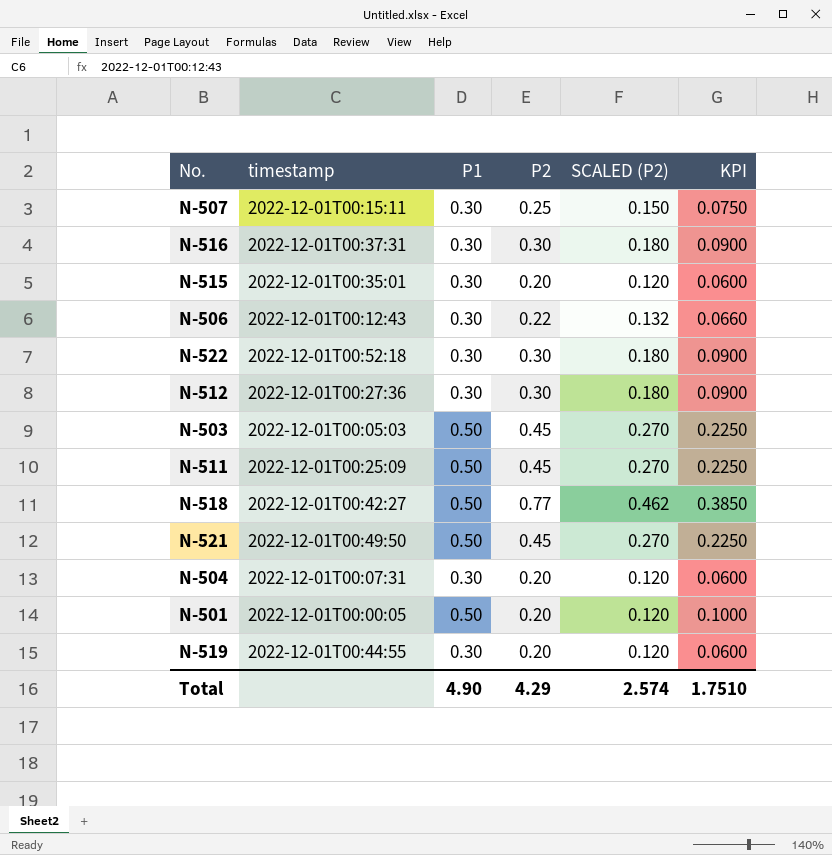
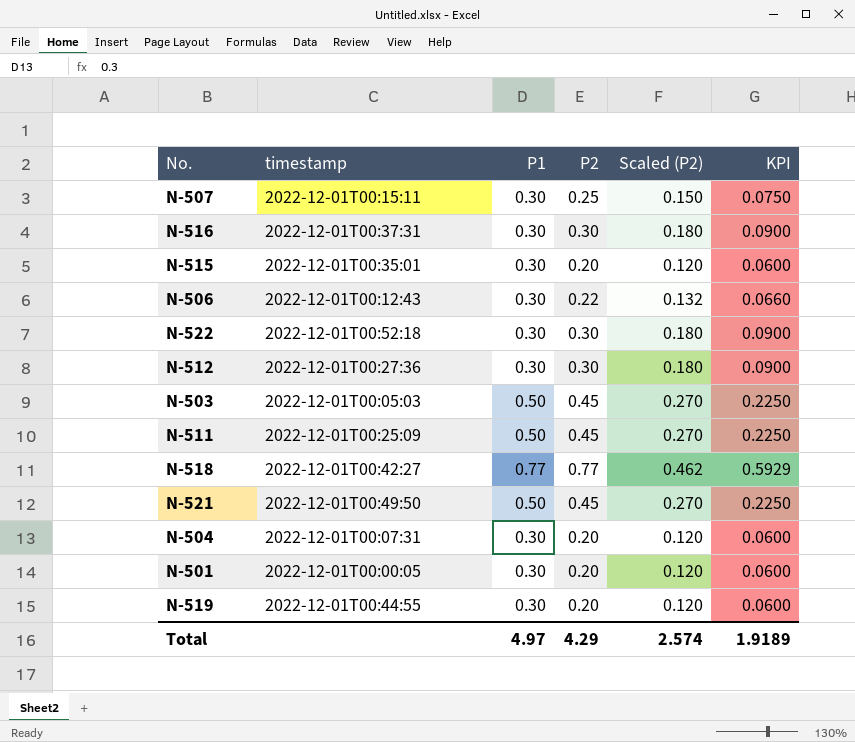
column name: SCALED (P2) -> Scaled (P2)
N-518 | P1: 0.50 -> 0.77
N-518 | KPI: 0.3850 -> 0.5929
N-501 | P1: 0.50 -> 0.30
N-501 | KPI: 0.1000 -> 0.0600
Total | P1: 4.90 -> 4.97
Total | KPI: 1.7510 -> 1.9189

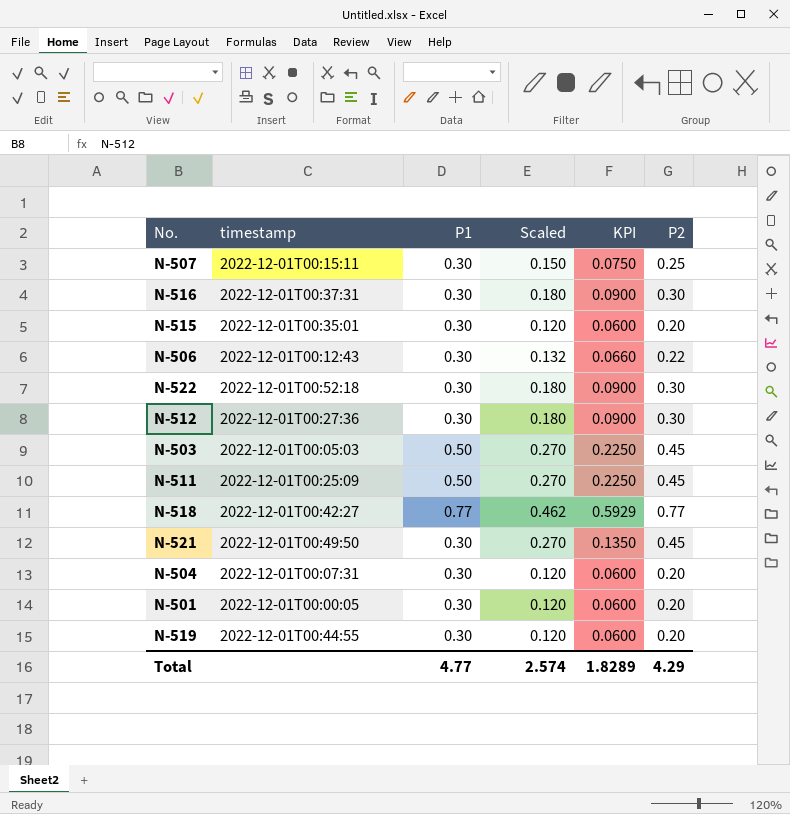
column name: Scaled (P2) -> Scaled
column P2 | position: 4 -> 6
N-521 | P1: 0.50 -> 0.30
N-521 | KPI: 0.2250 -> 0.1350
Total | P1: 4.97 -> 4.77
Total | KPI: 1.9189 -> 1.8289

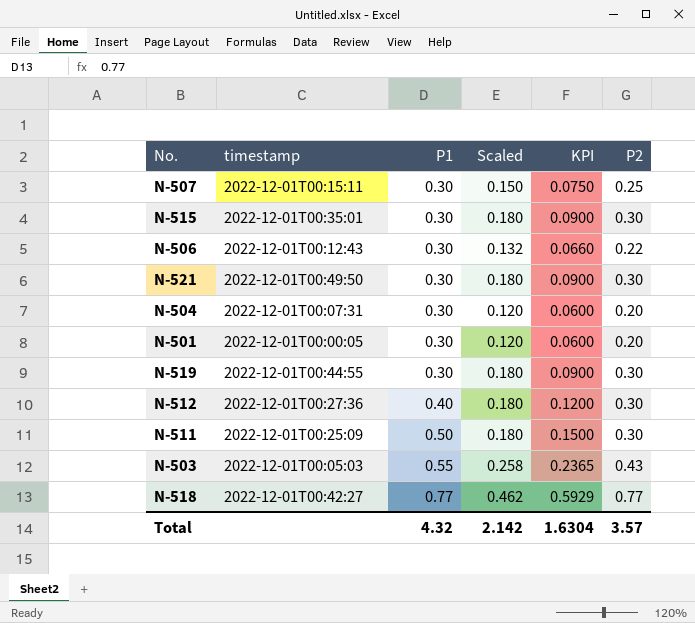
row order: none -> P1 ascending
row N-516: 2022-12-01T00:37:31 | 0.30 | 0.180 | 0.0900 | 0.30 -> none
row N-522: 2022-12-01T00:52:18 | 0.30 | 0.180 | 0.0900 | 0.30 -> none
N-515 | Scaled: 0.120 -> 0.180
N-515 | KPI: 0.0600 -> 0.0900
N-515 | P2: 0.20 -> 0.30
N-521 | Scaled: 0.270 -> 0.180
N-521 | KPI: 0.1350 -> 0.0900
N-521 | P2: 0.45 -> 0.30
N-519 | Scaled: 0.120 -> 0.180
N-519 | KPI: 0.0600 -> 0.0900
N-519 | P2: 0.20 -> 0.30
N-512 | P1: 0.30 -> 0.40
N-512 | KPI: 0.0900 -> 0.1200
N-511 | Scaled: 0.270 -> 0.180
N-511 | KPI: 0.2250 -> 0.1500
N-511 | P2: 0.45 -> 0.30
N-503 | P1: 0.50 -> 0.55
N-503 | Scaled: 0.270 -> 0.258
N-503 | KPI: 0.2250 -> 0.2365
N-503 | P2: 0.45 -> 0.43
Total | P1: 4.77 -> 4.32
Total | Scaled: 2.574 -> 2.142
Total | KPI: 1.8289 -> 1.6304
Total | P2: 4.29 -> 3.57

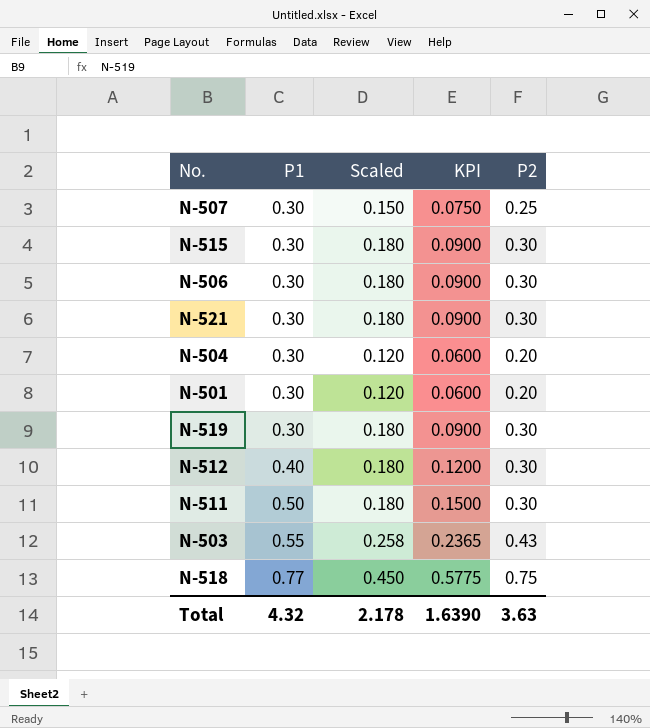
column timestamp | position: 2 -> none
N-506 | Scaled: 0.132 -> 0.180
N-506 | KPI: 0.0660 -> 0.0900
N-506 | P2: 0.22 -> 0.30
N-518 | Scaled: 0.462 -> 0.450
N-518 | KPI: 0.5929 -> 0.5775
N-518 | P2: 0.77 -> 0.75
Total | Scaled: 2.142 -> 2.178
Total | KPI: 1.6304 -> 1.6390
Total | P2: 3.57 -> 3.63

